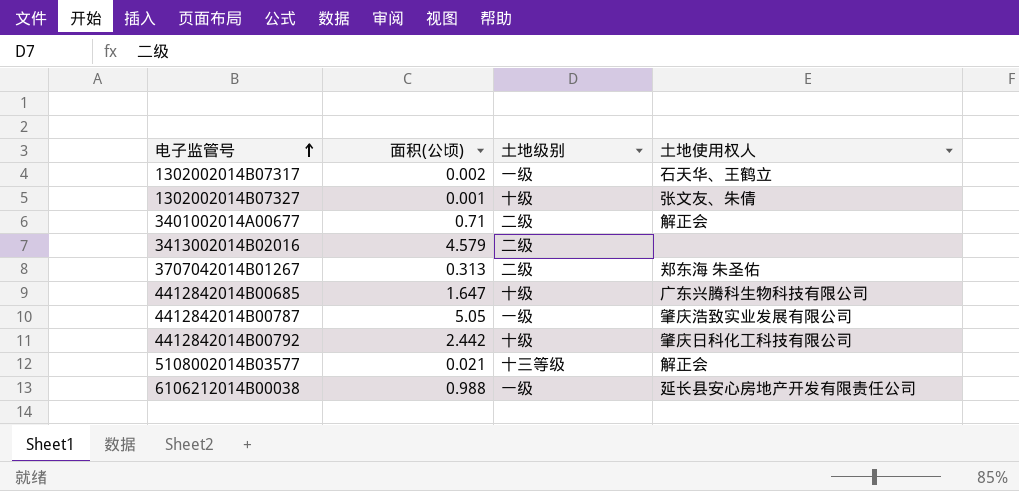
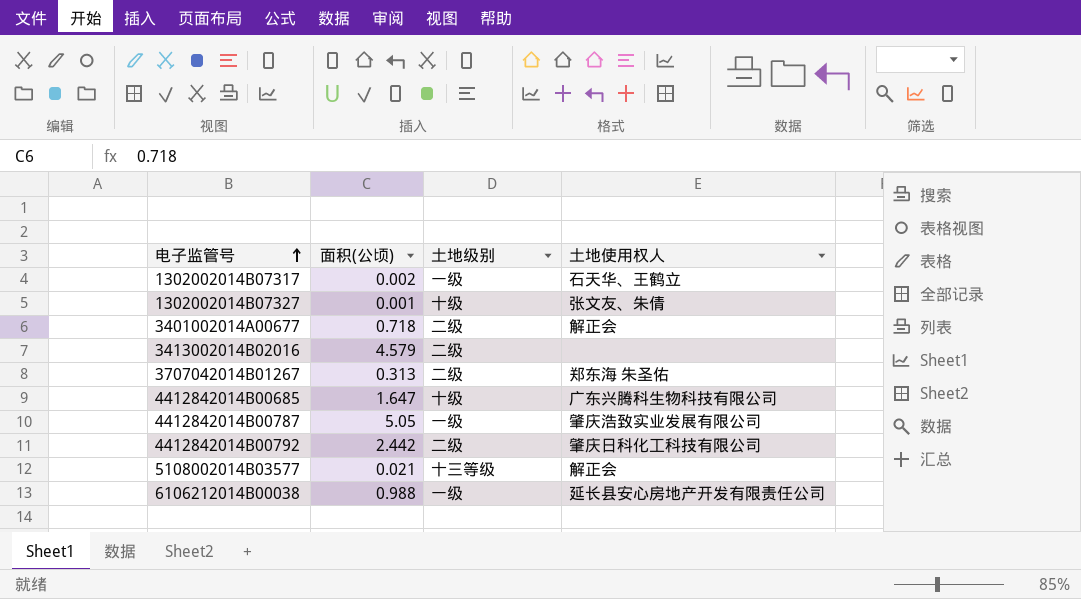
3401002014A00677 | 面积(公顷): 0.71 -> 0.718
4412842014B00792 | 土地级别: 十级 -> 二级

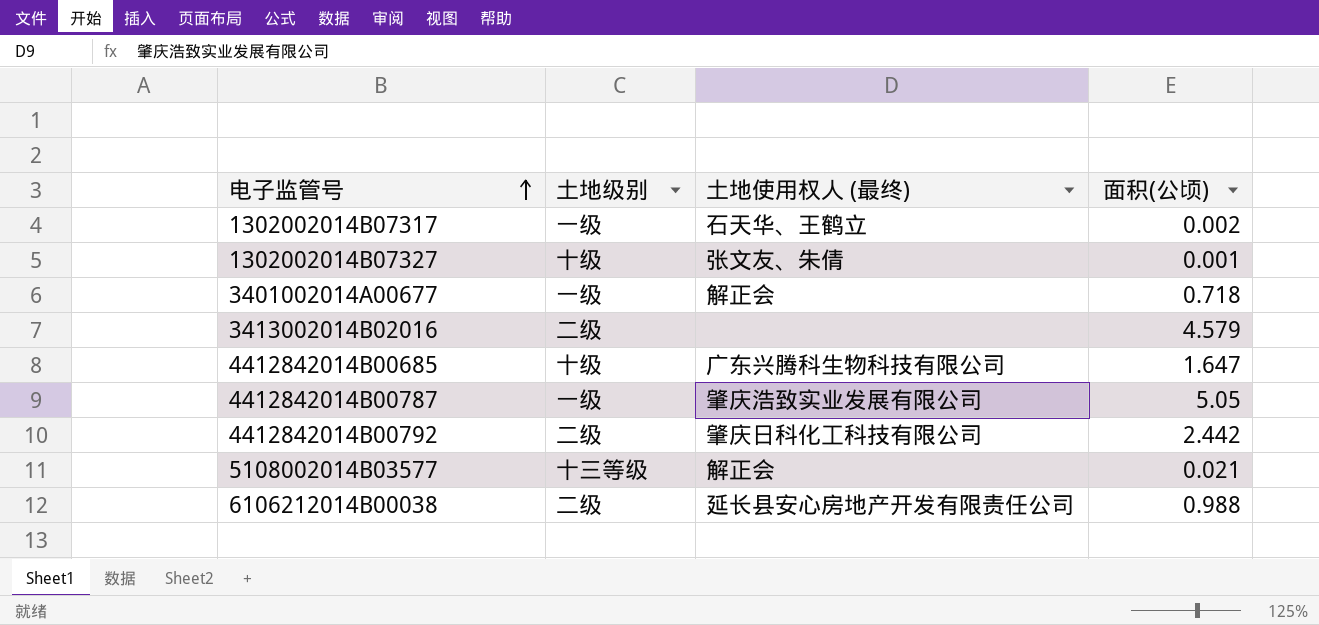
column name: 土地使用权人 -> 土地使用权人 (最终)
column 面积(公顷) | position: 2 -> 4
row 3707042014B01267: 0.313 | 二级 | 郑东海 朱圣佑 -> none
3401002014A00677 | 土地级别: 二级 -> 一级
6106212014B00038 | 土地级别: 一级 -> 二级

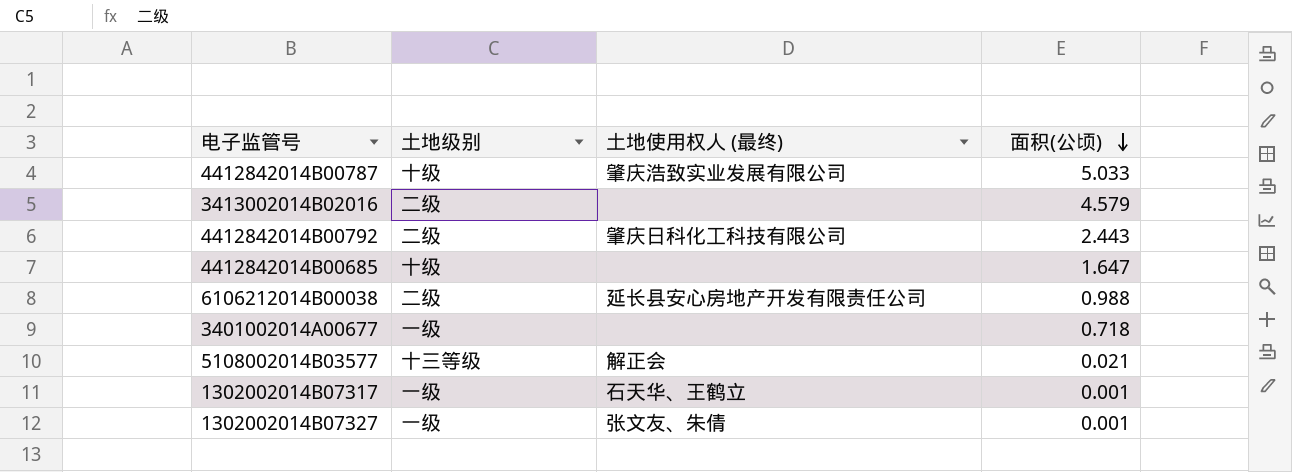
row order: 电子监管号 ascending -> 面积(公顷) descending
4412842014B00787 | 土地级别: 一级 -> 十级
4412842014B00787 | 面积(公顷): 5.05 -> 5.033
4412842014B00792 | 面积(公顷): 2.442 -> 2.443
4412842014B00685 | 土地使用权人 (最终): 广东兴腾科生物科技有限公司 -> none
3401002014A00677 | 土地使用权人 (最终): 解正会 -> none
1302002014B07317 | 面积(公顷): 0.002 -> 0.001
1302002014B07327 | 土地级别: 十级 -> 一级

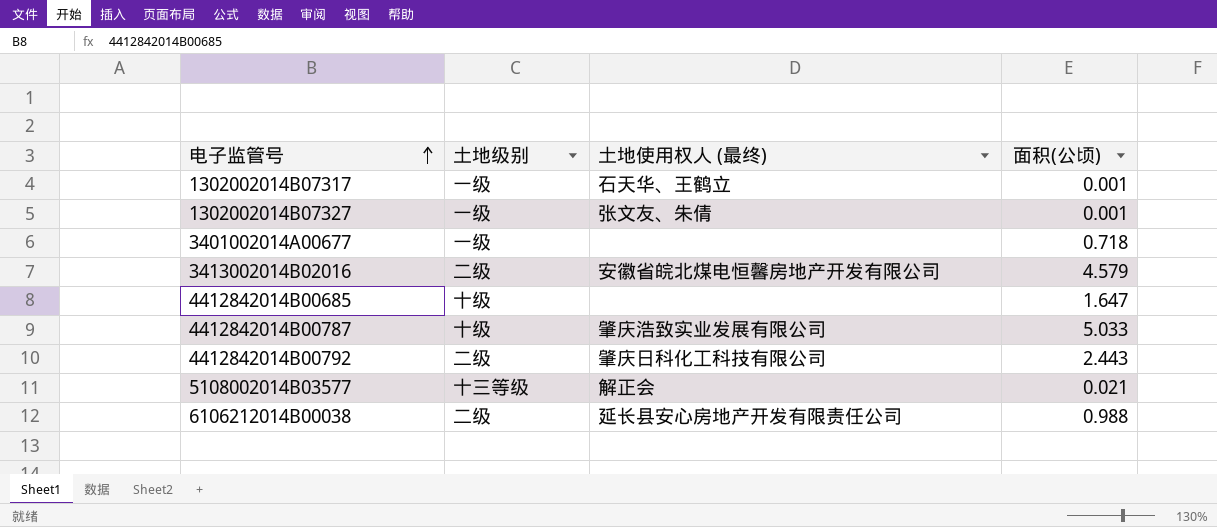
row order: 面积(公顷) descending -> 电子监管号 ascending
3413002014B02016 | 土地使用权人 (最终): none -> 安徽省皖北煤电恒馨房地产开发有限公司

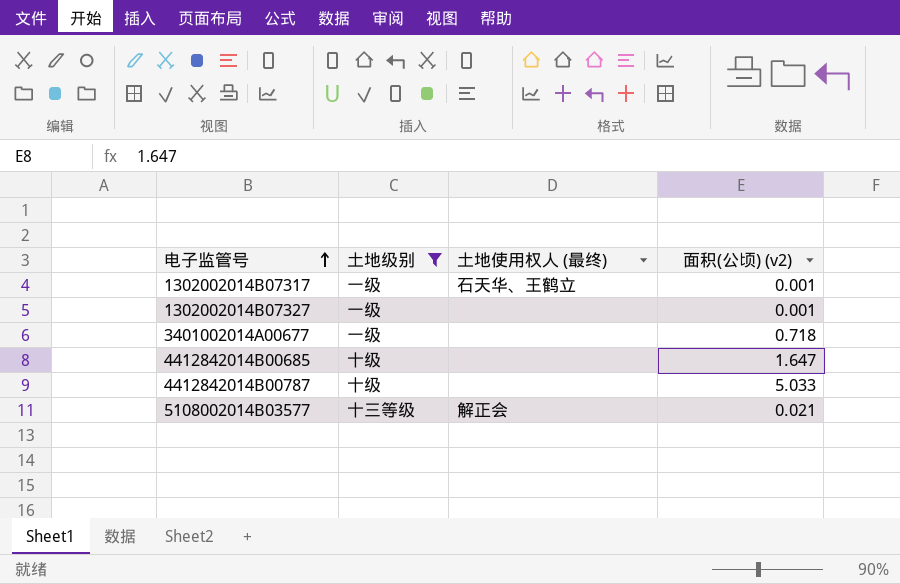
filter: none -> 土地级别 != 二级
column name: 面积(公顷) -> 面积(公顷) (v2)
1302002014B07327 | 土地使用权人 (最终): 张文友、朱倩 -> none
4412842014B00787 | 土地使用权人 (最终): 肇庆浩致实业发展有限公司 -> none

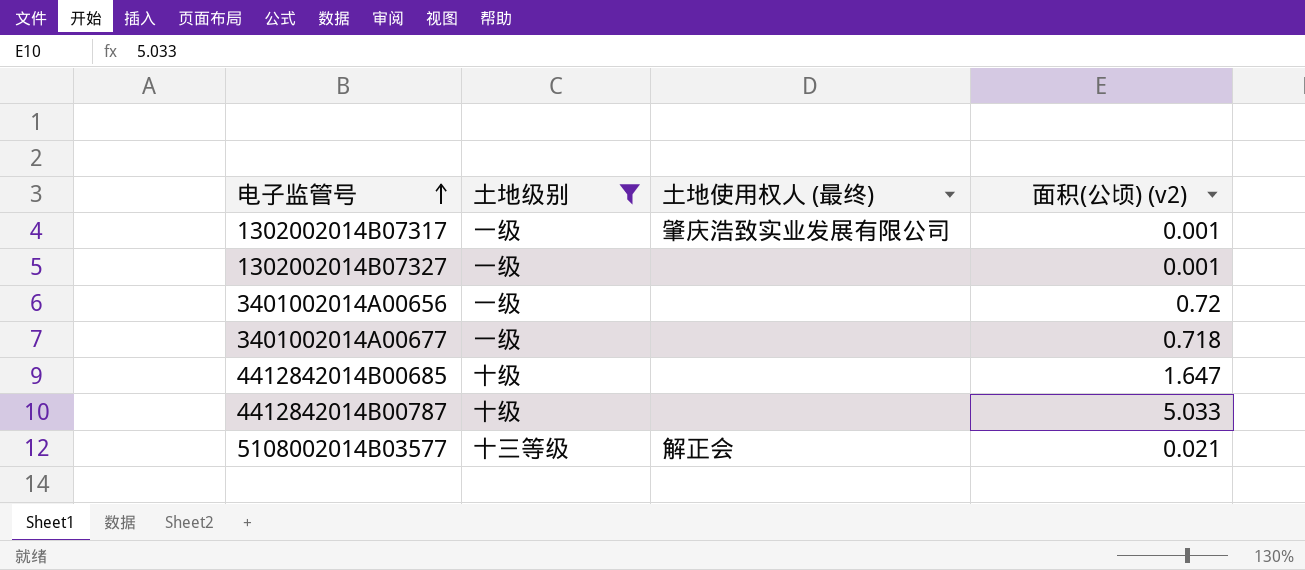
1302002014B07317 | 土地使用权人 (最终): 石天华、王鹤立 -> 肇庆浩致实业发展有限公司
row 3401002014A00656: none -> 一级 | none | 0.72

